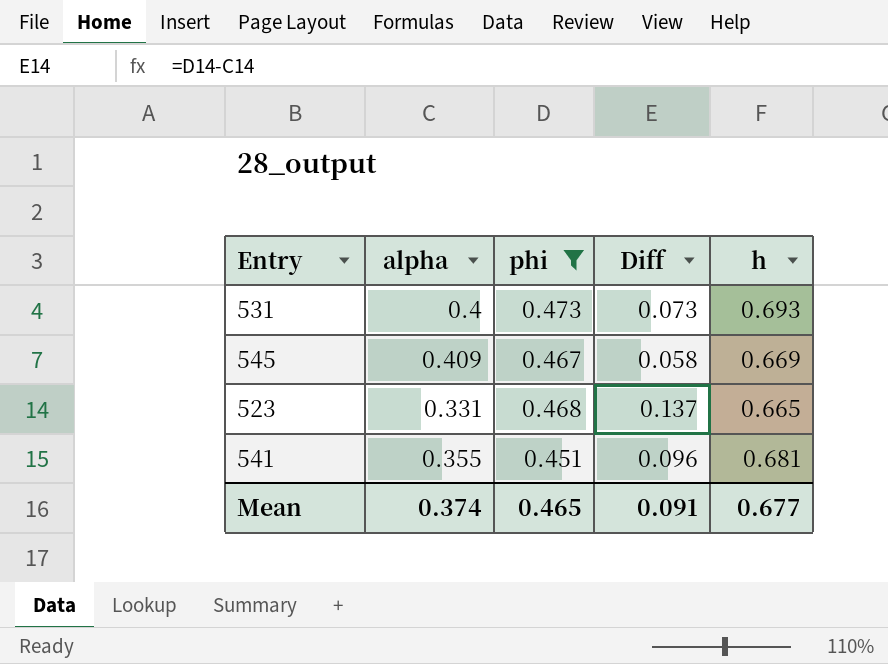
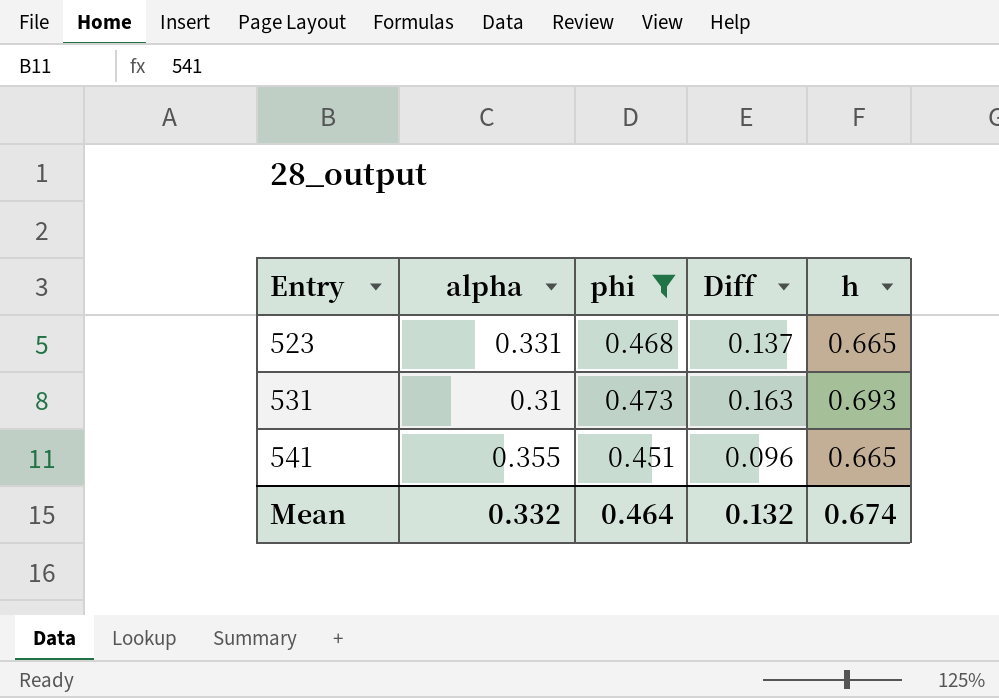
row order: none -> Entry ascending
row 545: 0.409 | 0.467 | 0.058 | 0.669 -> none
531 | alpha: 0.4 -> 0.31
531 | Diff: 0.073 -> 0.163
541 | h: 0.681 -> 0.665
Mean | alpha: 0.374 -> 0.332
Mean | phi: 0.465 -> 0.464
Mean | Diff: 0.091 -> 0.132
Mean | h: 0.677 -> 0.674

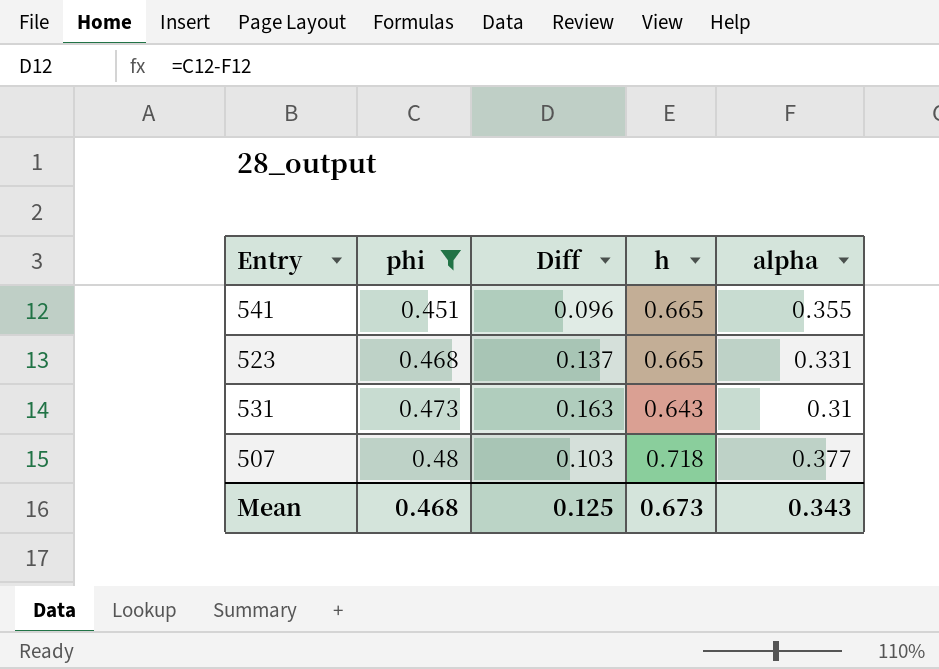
row order: Entry ascending -> phi ascending
column alpha | position: 2 -> 5
531 | h: 0.693 -> 0.643
row 507: none -> 0.48 | 0.103 | 0.718 | 0.377
Mean | phi: 0.464 -> 0.468
Mean | Diff: 0.132 -> 0.125
Mean | h: 0.674 -> 0.673
Mean | alpha: 0.332 -> 0.343

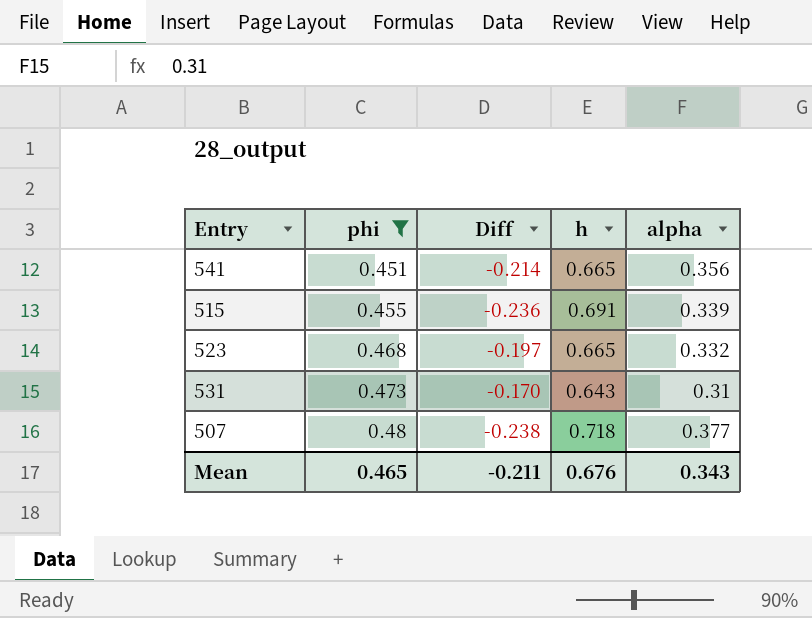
column Diff | formula: [phi] - [alpha] -> [phi] - [h]
541 | alpha: 0.355 -> 0.356
row 515: none -> 0.455 | -0.236 | 0.691 | 0.339
523 | alpha: 0.331 -> 0.332
Mean | phi: 0.468 -> 0.465
Mean | Diff: 0.125 -> -0.211
Mean | h: 0.673 -> 0.676

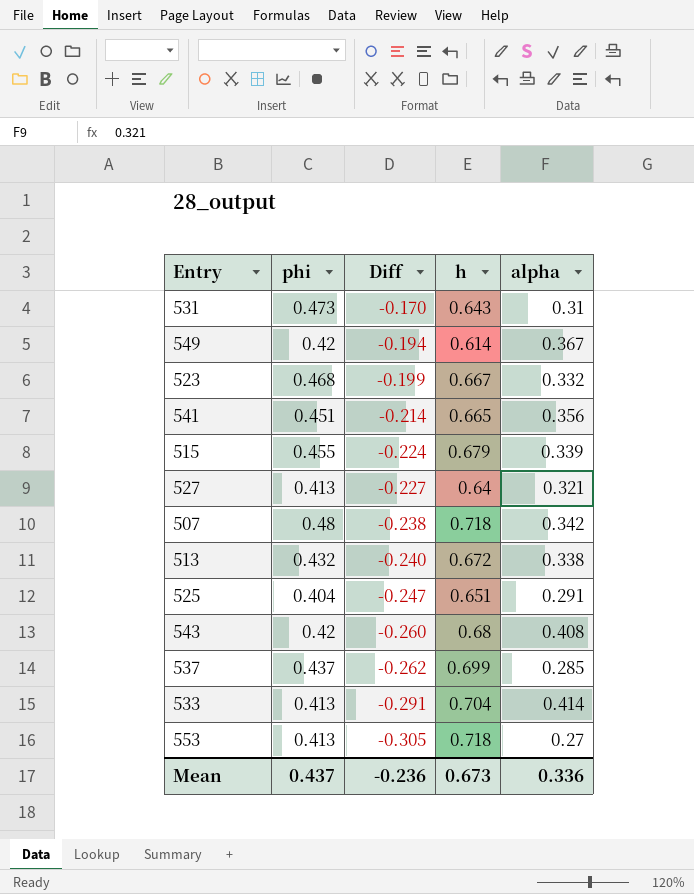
filter: phi >= 0.451 -> none
row order: phi ascending -> Diff descending
523 | Diff: -0.197 -> -0.199
523 | h: 0.665 -> 0.667
515 | Diff: -0.236 -> -0.224
515 | h: 0.691 -> 0.679
507 | alpha: 0.377 -> 0.342
Mean | phi: 0.465 -> 0.437
Mean | Diff: -0.211 -> -0.236
Mean | h: 0.676 -> 0.673
Mean | alpha: 0.343 -> 0.336

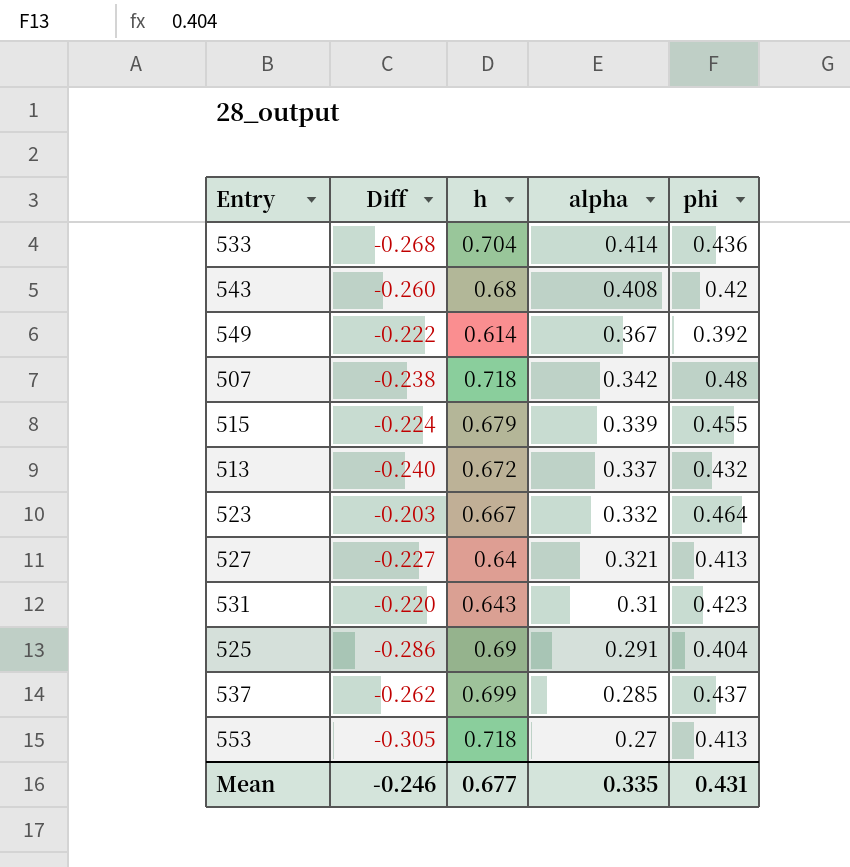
row order: Diff descending -> alpha descending
column phi | position: 2 -> 5
row 541: 0.451 | -0.214 | 0.665 | 0.356 -> none
533 | Diff: -0.291 -> -0.268
533 | phi: 0.413 -> 0.436
549 | Diff: -0.194 -> -0.222
549 | phi: 0.42 -> 0.392
513 | alpha: 0.338 -> 0.337
523 | Diff: -0.199 -> -0.203
523 | phi: 0.468 -> 0.464
531 | Diff: -0.170 -> -0.220
531 | phi: 0.473 -> 0.423
525 | Diff: -0.247 -> -0.286
525 | h: 0.651 -> 0.69
Mean | Diff: -0.236 -> -0.246
Mean | h: 0.673 -> 0.677
Mean | alpha: 0.336 -> 0.335
Mean | phi: 0.437 -> 0.431

